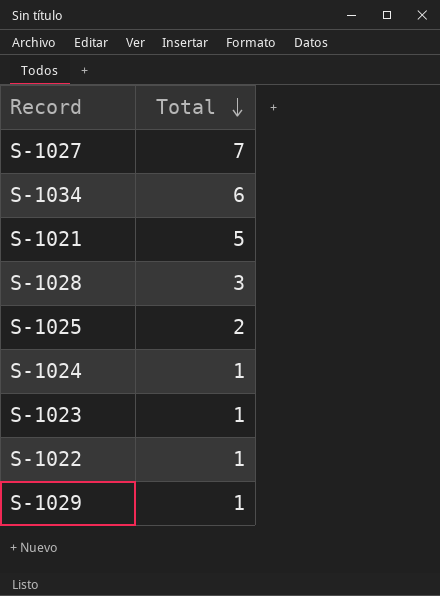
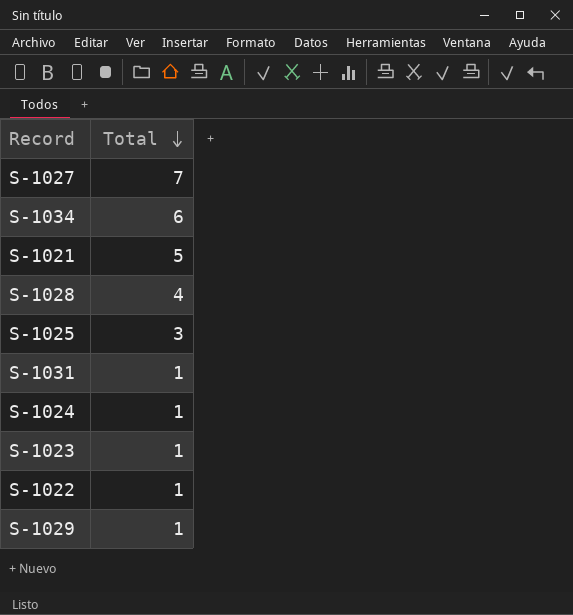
S-1028 | Total: 3 -> 4
S-1025 | Total: 2 -> 3
row S-1031: none -> 1

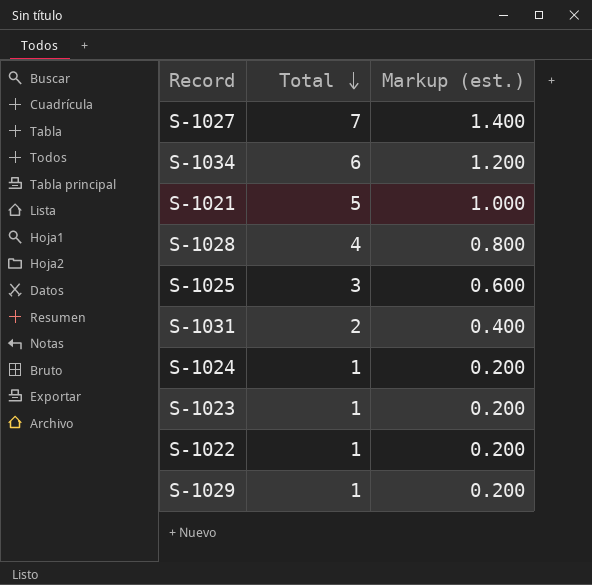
column Markup (est.) | formula: none -> [Total] * 0.2
S-1031 | Total: 1 -> 2

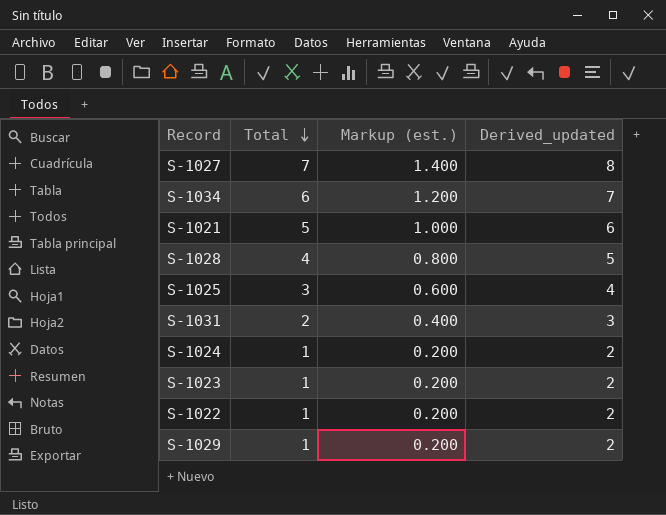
column Derived_updated | formula: none -> [Total] + 1

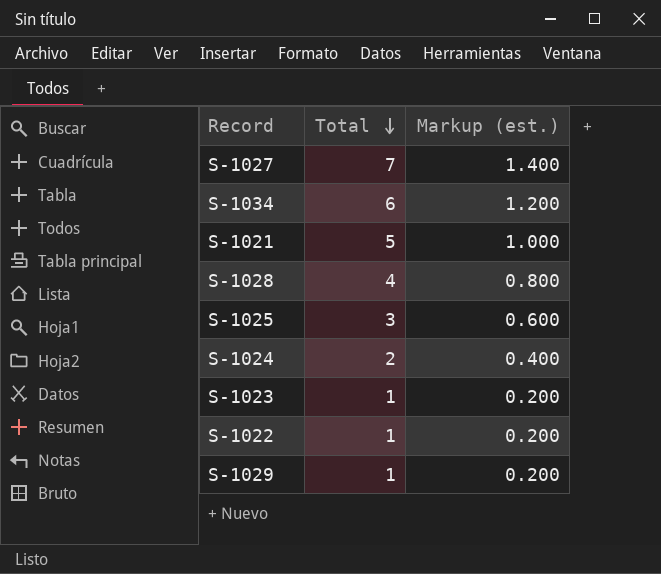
column Derived_updated | formula: [Total] + 1 -> none
row S-1031: 2 | 0.400 | 3 -> none
S-1024 | Total: 1 -> 2
S-1024 | Markup (est.): 0.200 -> 0.400

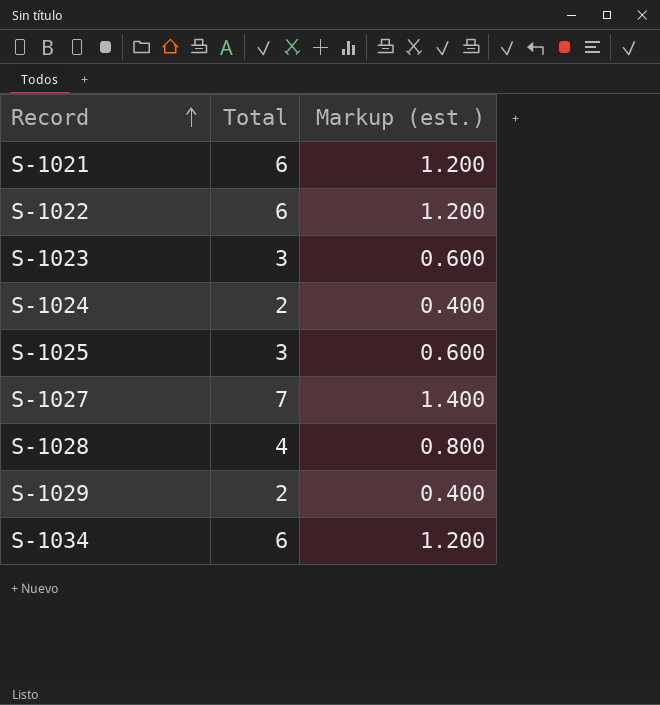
row order: Total descending -> Record ascending
S-1021 | Total: 5 -> 6
S-1021 | Markup (est.): 1.000 -> 1.200
S-1022 | Total: 1 -> 6
S-1022 | Markup (est.): 0.200 -> 1.200
S-1023 | Total: 1 -> 3
S-1023 | Markup (est.): 0.200 -> 0.600
S-1029 | Total: 1 -> 2
S-1029 | Markup (est.): 0.200 -> 0.400

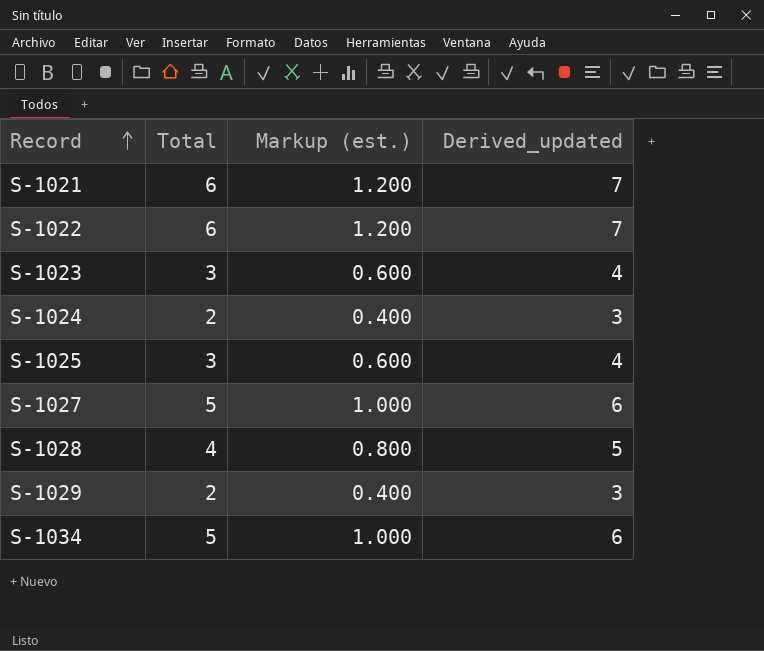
column Derived_updated | formula: none -> [Total] + 1
S-1027 | Total: 7 -> 5
S-1027 | Markup (est.): 1.400 -> 1.000
S-1034 | Total: 6 -> 5
S-1034 | Markup (est.): 1.200 -> 1.000

